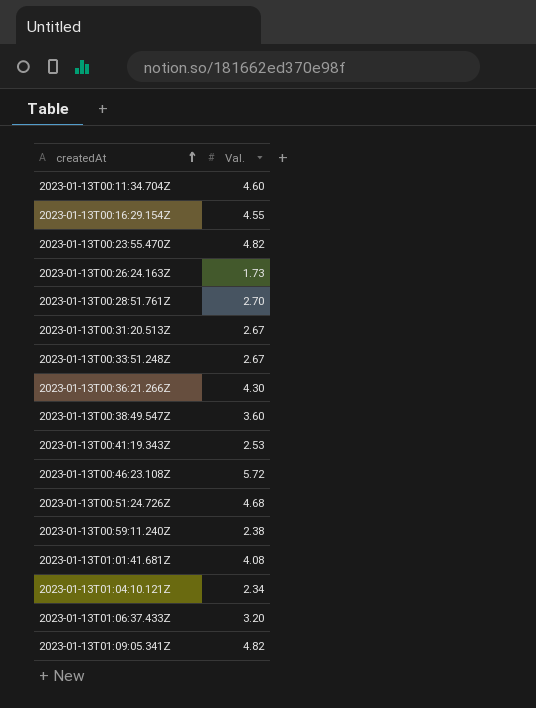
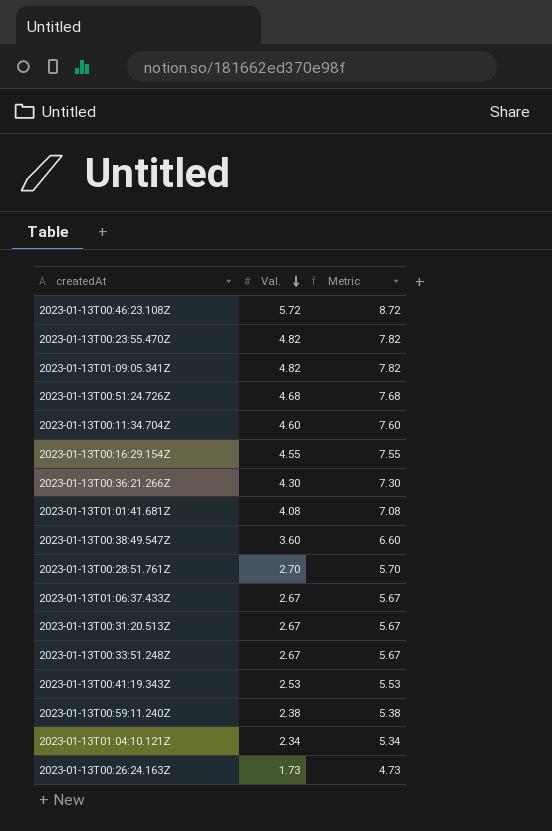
row order: createdAt ascending -> Val. descending
column Metric | formula: none -> [Val.] + 3
2023-01-13T01:06:37.433Z | Val.: 3.20 -> 2.67

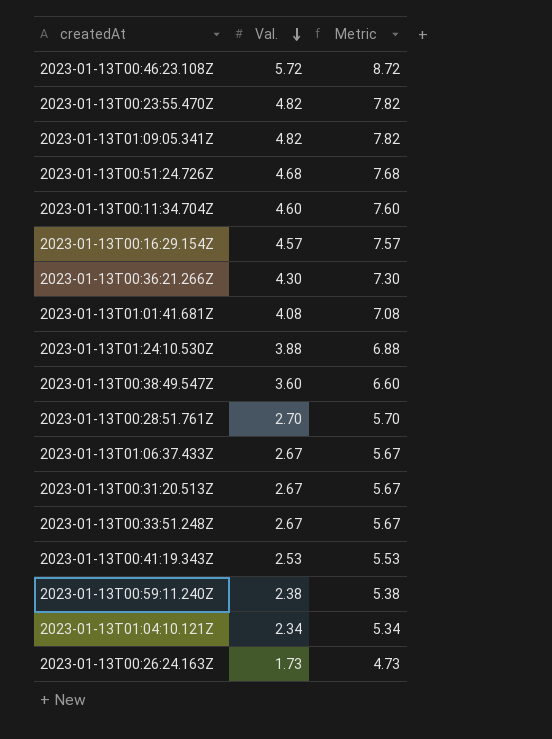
2023-01-13T00:16:29.154Z | Val.: 4.55 -> 4.57
2023-01-13T00:16:29.154Z | Metric: 7.55 -> 7.57
row 2023-01-13T01:24:10.530Z: none -> 3.88 | 6.88

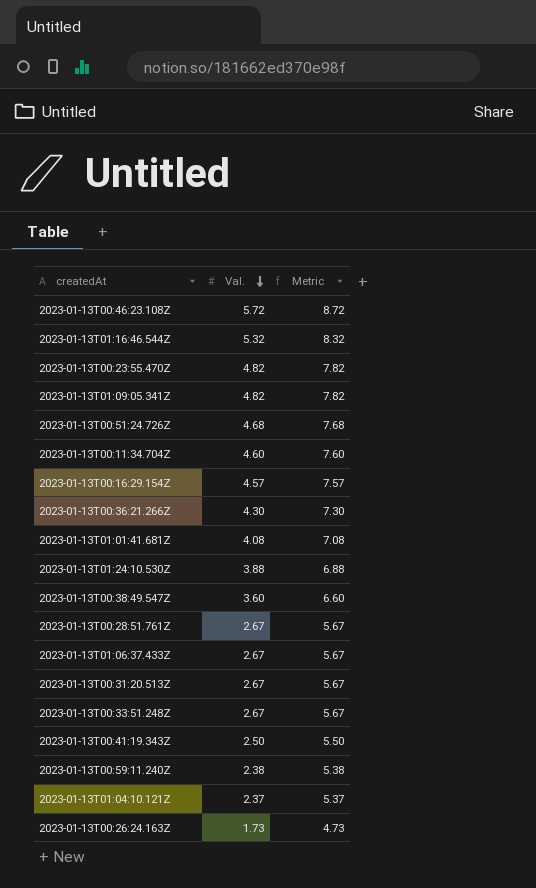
row 2023-01-13T01:16:46.544Z: none -> 5.32 | 8.32
2023-01-13T00:28:51.761Z | Val.: 2.70 -> 2.67
2023-01-13T00:28:51.761Z | Metric: 5.70 -> 5.67
2023-01-13T00:41:19.343Z | Val.: 2.53 -> 2.50
2023-01-13T00:41:19.343Z | Metric: 5.53 -> 5.50
2023-01-13T01:04:10.121Z | Val.: 2.34 -> 2.37
2023-01-13T01:04:10.121Z | Metric: 5.34 -> 5.37

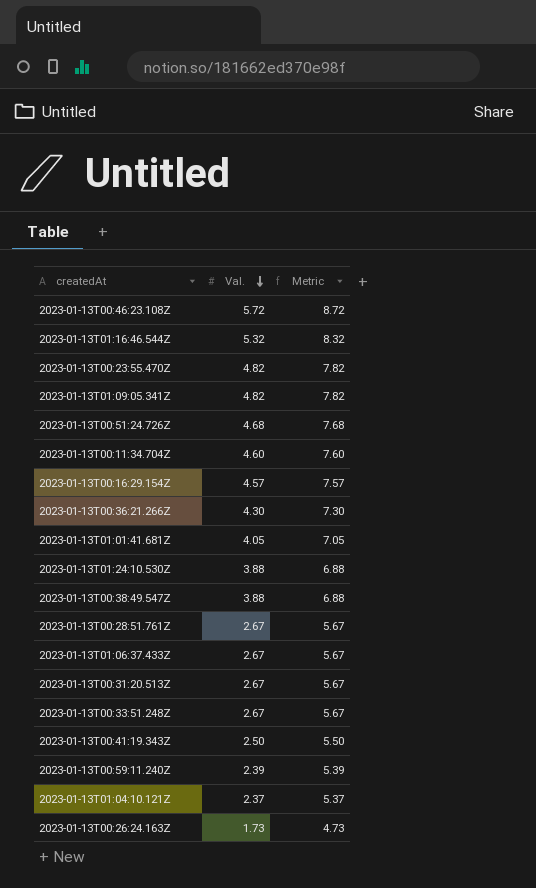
2023-01-13T01:01:41.681Z | Val.: 4.08 -> 4.05
2023-01-13T01:01:41.681Z | Metric: 7.08 -> 7.05
2023-01-13T00:38:49.547Z | Val.: 3.60 -> 3.88
2023-01-13T00:38:49.547Z | Metric: 6.60 -> 6.88
2023-01-13T00:59:11.240Z | Val.: 2.38 -> 2.39
2023-01-13T00:59:11.240Z | Metric: 5.38 -> 5.39

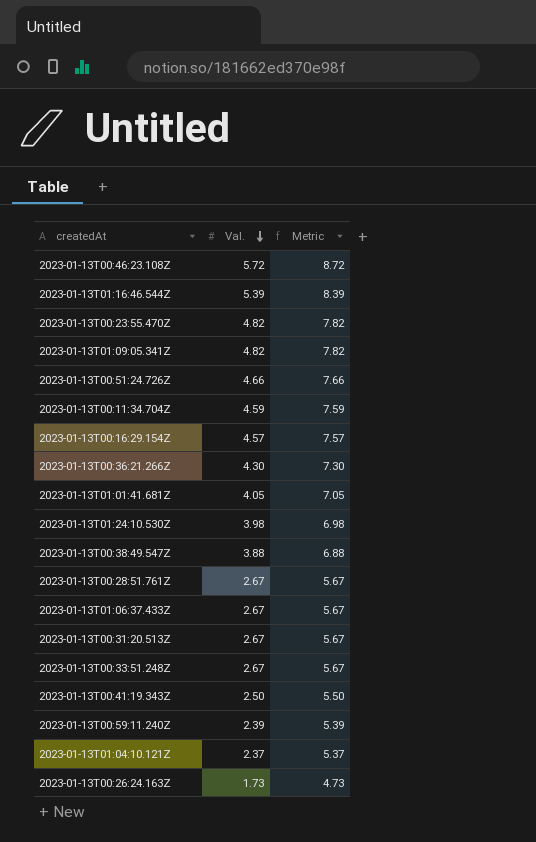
2023-01-13T01:16:46.544Z | Val.: 5.32 -> 5.39
2023-01-13T01:16:46.544Z | Metric: 8.32 -> 8.39
2023-01-13T00:51:24.726Z | Val.: 4.68 -> 4.66
2023-01-13T00:51:24.726Z | Metric: 7.68 -> 7.66
2023-01-13T00:11:34.704Z | Val.: 4.60 -> 4.59
2023-01-13T00:11:34.704Z | Metric: 7.60 -> 7.59
2023-01-13T01:24:10.530Z | Val.: 3.88 -> 3.98
2023-01-13T01:24:10.530Z | Metric: 6.88 -> 6.98

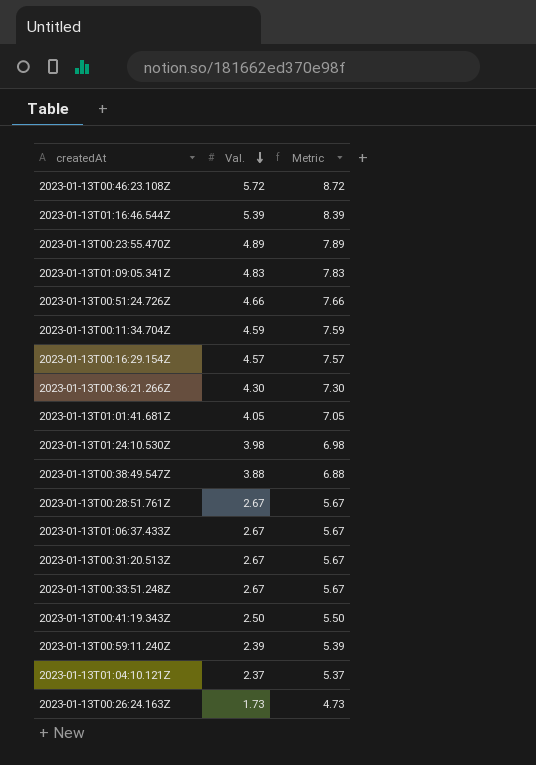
2023-01-13T00:23:55.470Z | Val.: 4.82 -> 4.89
2023-01-13T00:23:55.470Z | Metric: 7.82 -> 7.89
2023-01-13T01:09:05.341Z | Val.: 4.82 -> 4.83
2023-01-13T01:09:05.341Z | Metric: 7.82 -> 7.83

